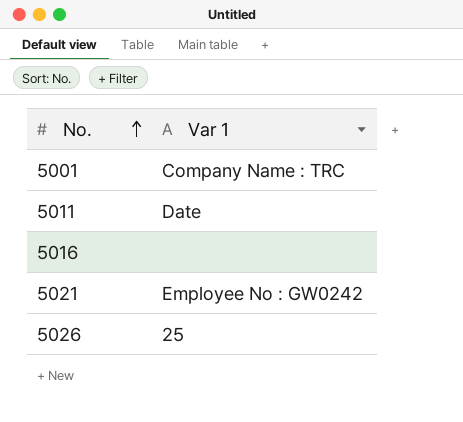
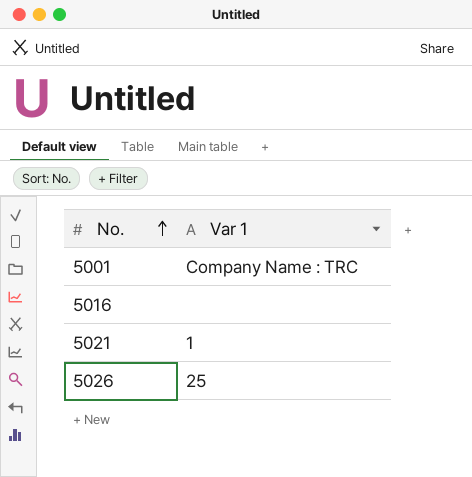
row 5011: Date -> none
5021 | Var 1: Employee No : GW0242 -> 1

